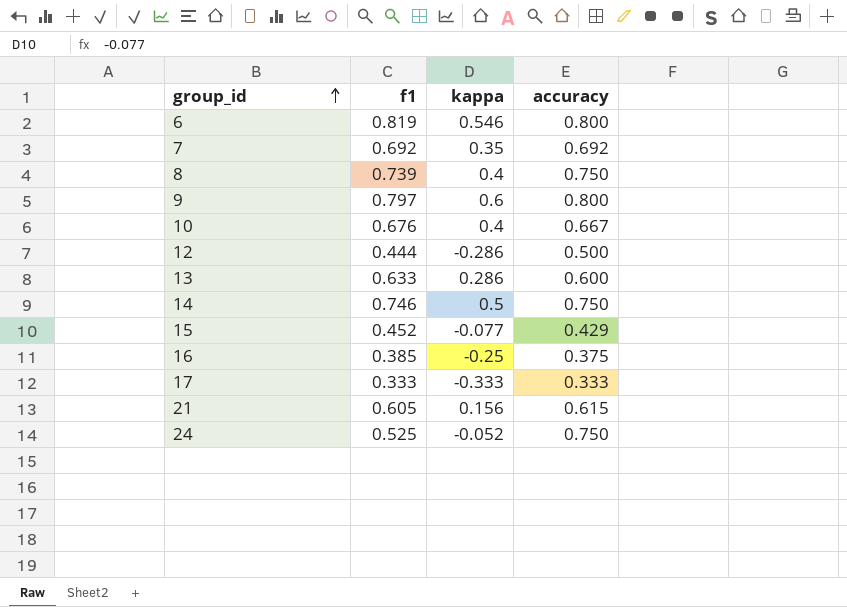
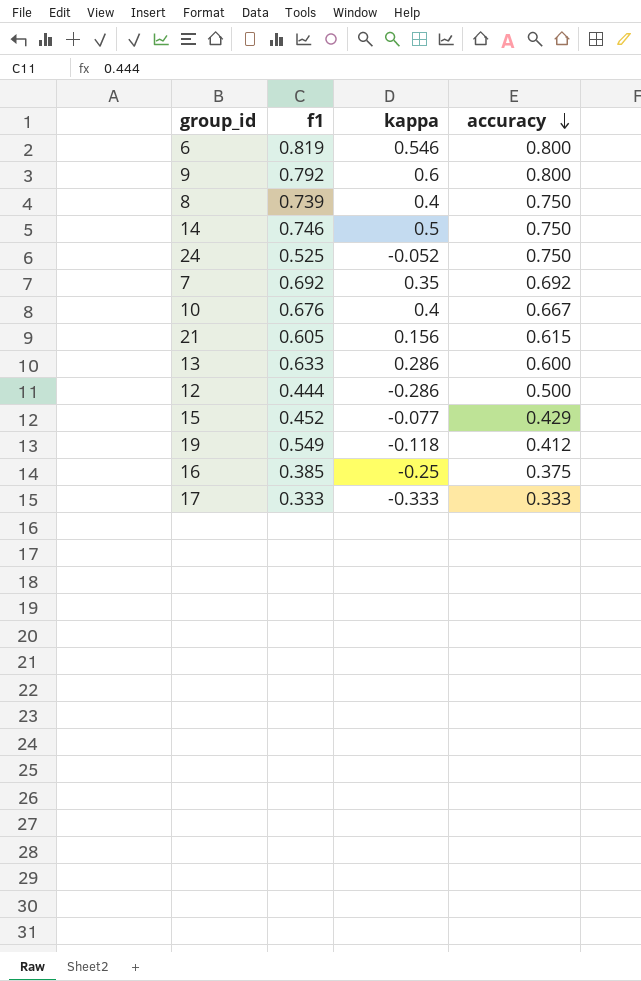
row order: group_id ascending -> accuracy descending
9 | f1: 0.797 -> 0.792
row 19: none -> 0.549 | -0.118 | 0.412

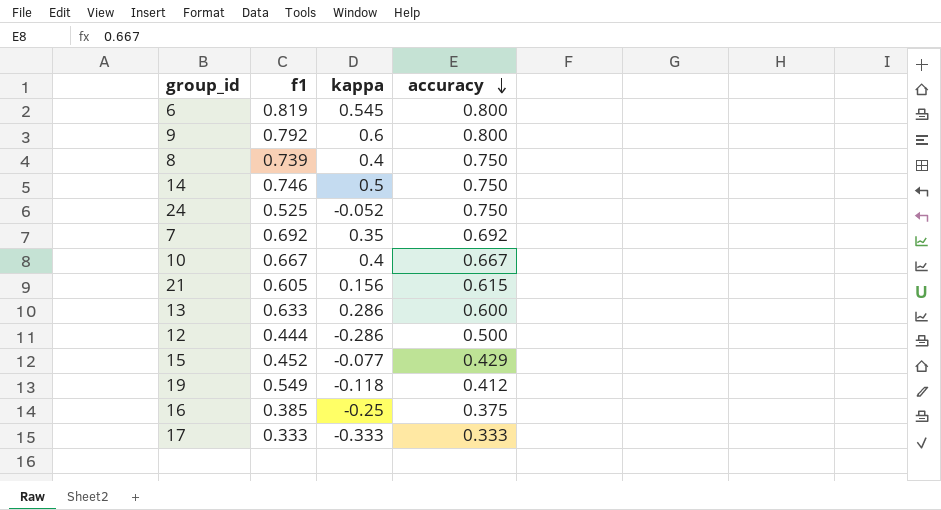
6 | kappa: 0.546 -> 0.545
10 | f1: 0.676 -> 0.667

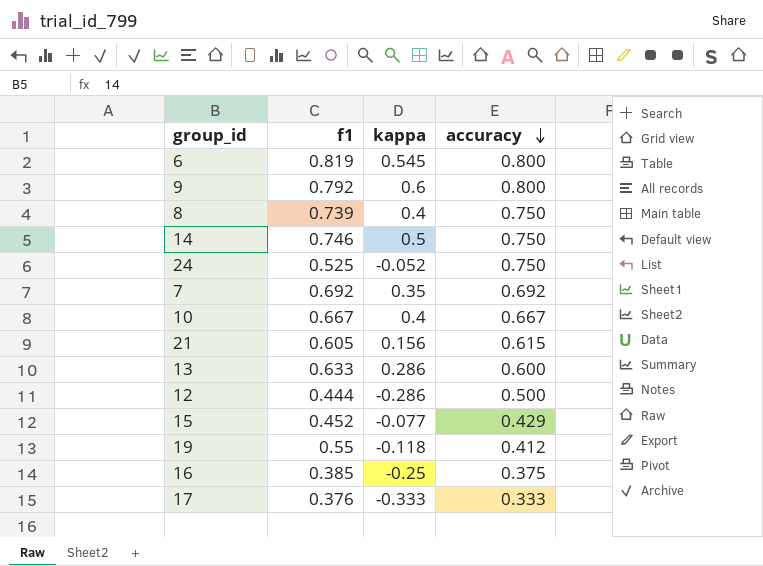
19 | f1: 0.549 -> 0.55
17 | f1: 0.333 -> 0.376

